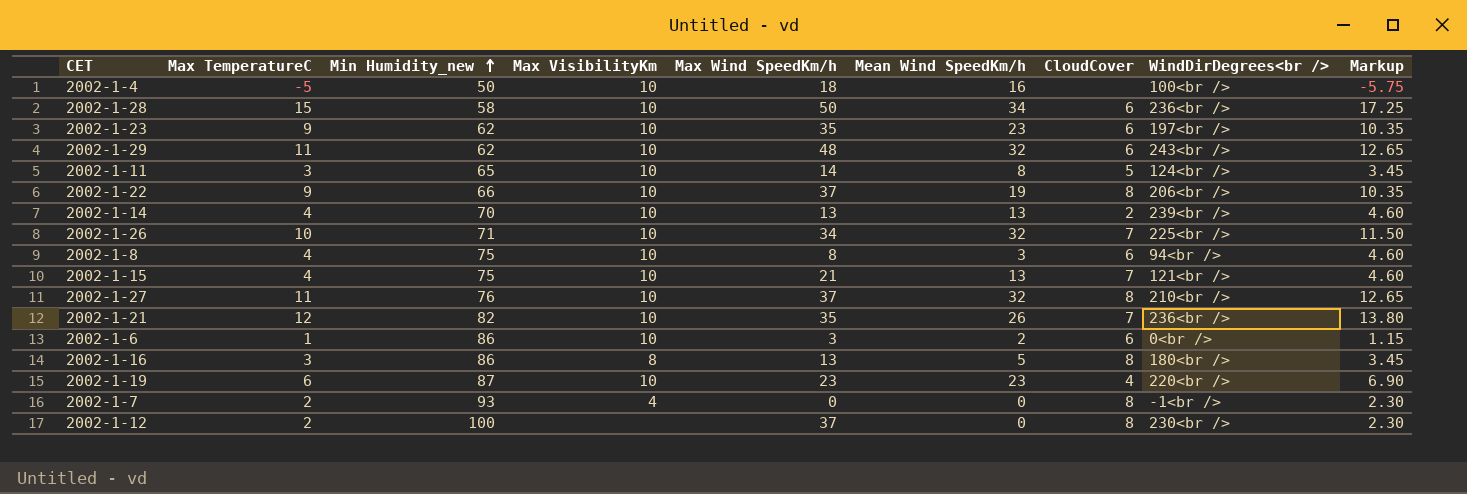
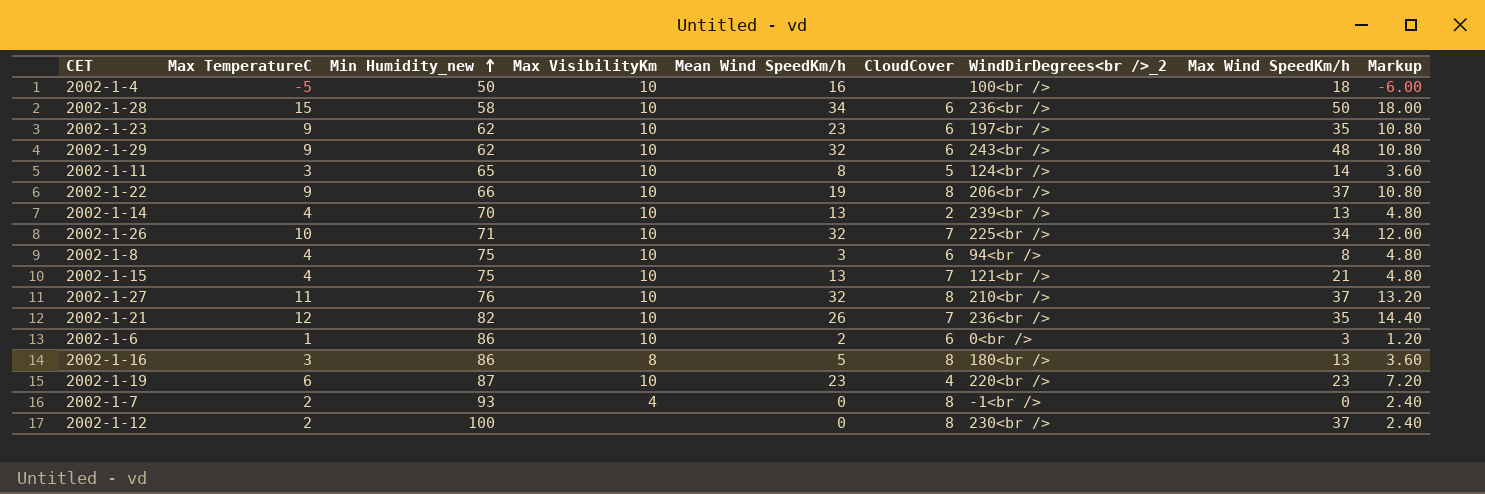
column name: WindDirDegrees<br /> -> WindDirDegrees<br />_2
column Max Wind SpeedKm/h | position: 5 -> 8
column Markup | formula: [Max TemperatureC] * 1.15 -> [Max TemperatureC] * 1.2
2002-1-29 | Max TemperatureC: 11 -> 9

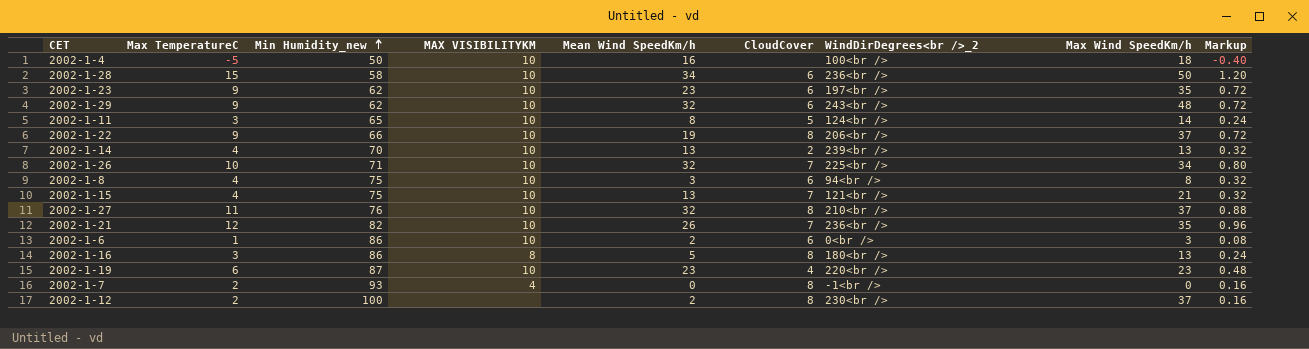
column name: Max VisibilityKm -> MAX VISIBILITYKM
column Markup | formula: [Max TemperatureC] * 1.2 -> [Max TemperatureC] * 0.08
2002-1-12 | Mean Wind SpeedKm/h: 0 -> 2

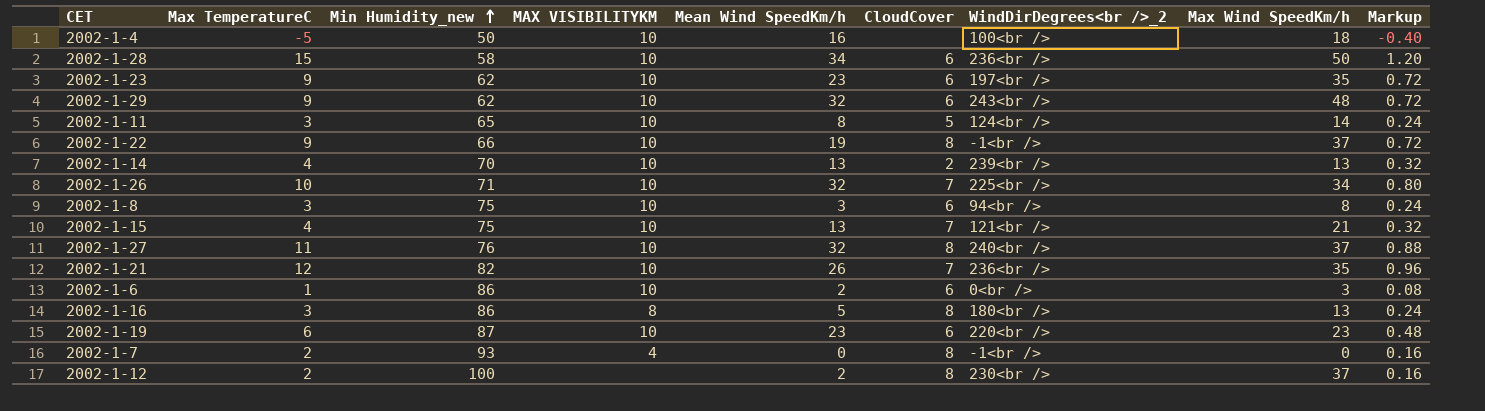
2002-1-22 | WindDirDegrees<br />_2: 206<br /> -> -1<br />
2002-1-8 | Max TemperatureC: 4 -> 3
2002-1-8 | Markup: 0.32 -> 0.24
2002-1-27 | WindDirDegrees<br />_2: 210<br /> -> 240<br />
2002-1-19 | CloudCover: 4 -> 6

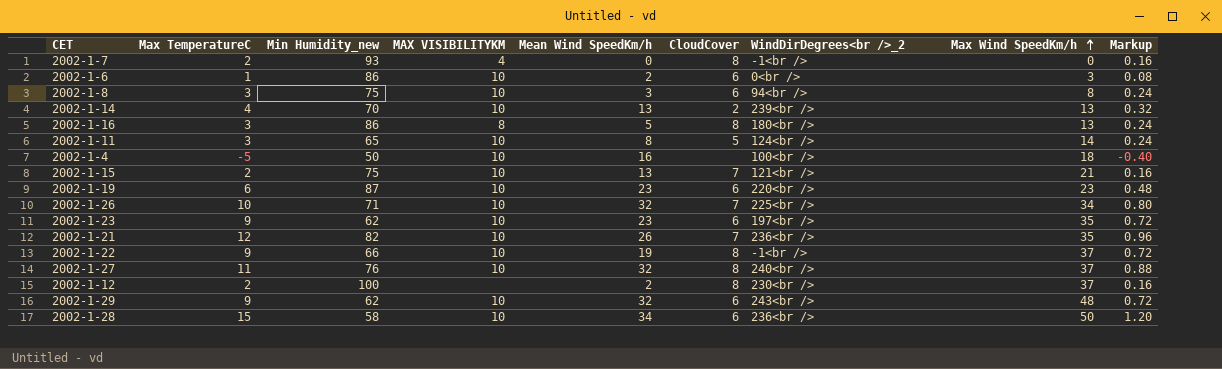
row order: Min Humidity_new ascending -> Max Wind SpeedKm/h ascending
2002-1-15 | Max TemperatureC: 4 -> 2
2002-1-15 | Markup: 0.32 -> 0.16

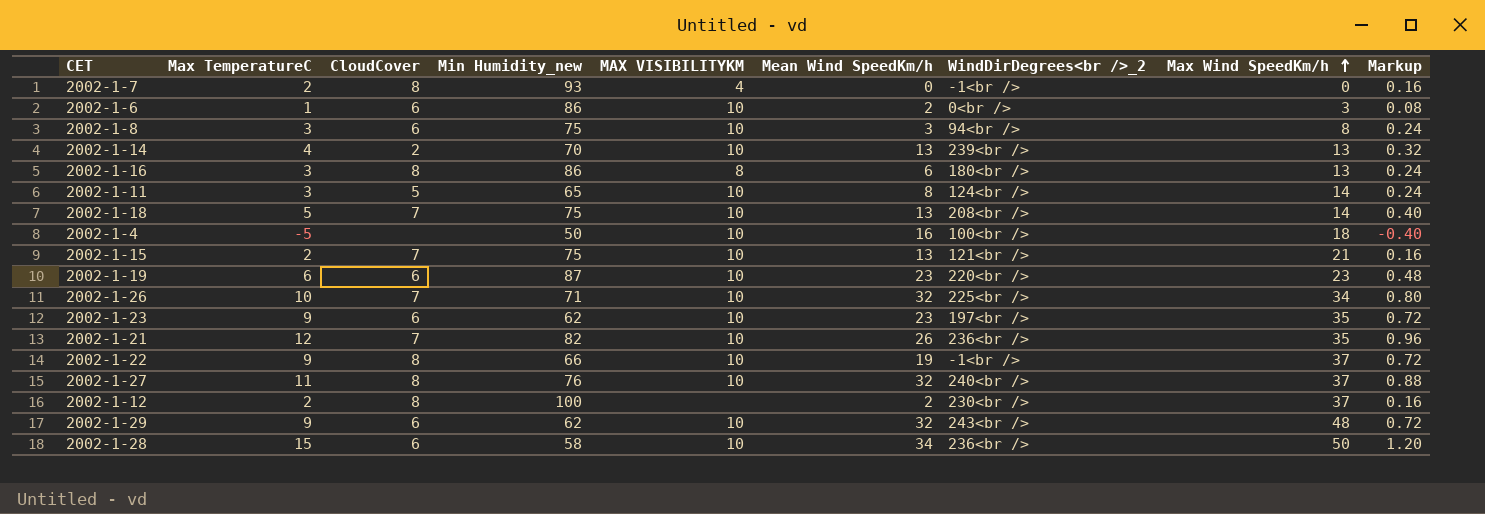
column CloudCover | position: 6 -> 3
2002-1-16 | Mean Wind SpeedKm/h: 5 -> 6
row 2002-1-18: none -> 5 | 7 | 75 | 10 | 13 | 208<br /> | 14 | 0.40

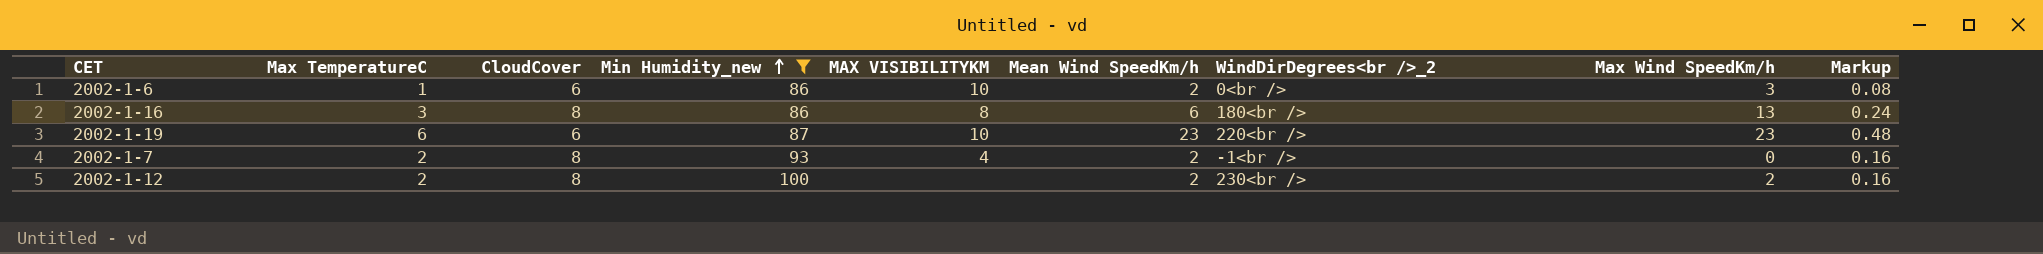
filter: none -> Min Humidity_new >= 86
row order: Max Wind SpeedKm/h ascending -> Min Humidity_new ascending
2002-1-7 | Mean Wind SpeedKm/h: 0 -> 2
2002-1-12 | Max Wind SpeedKm/h: 37 -> 2

